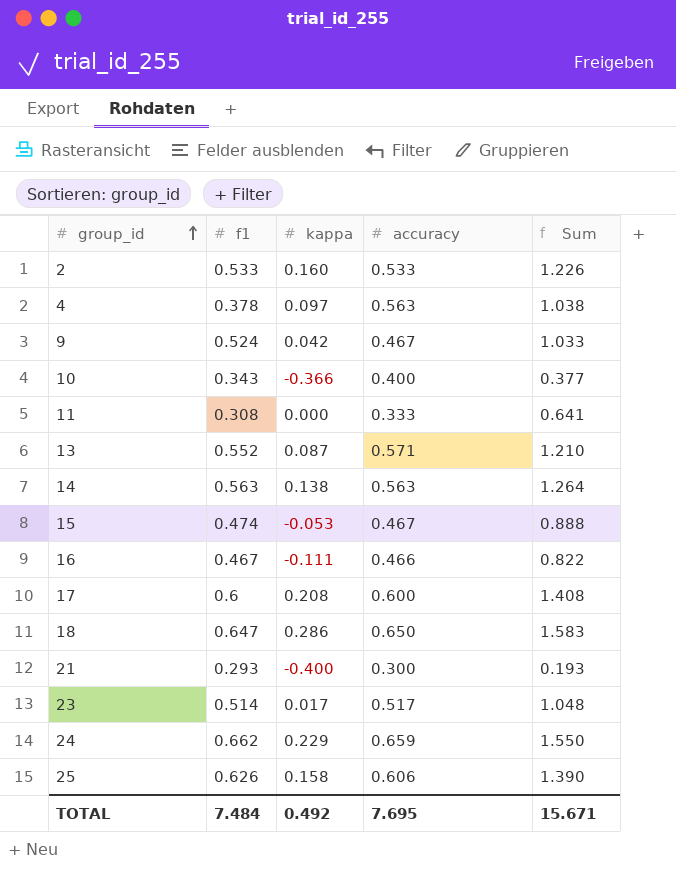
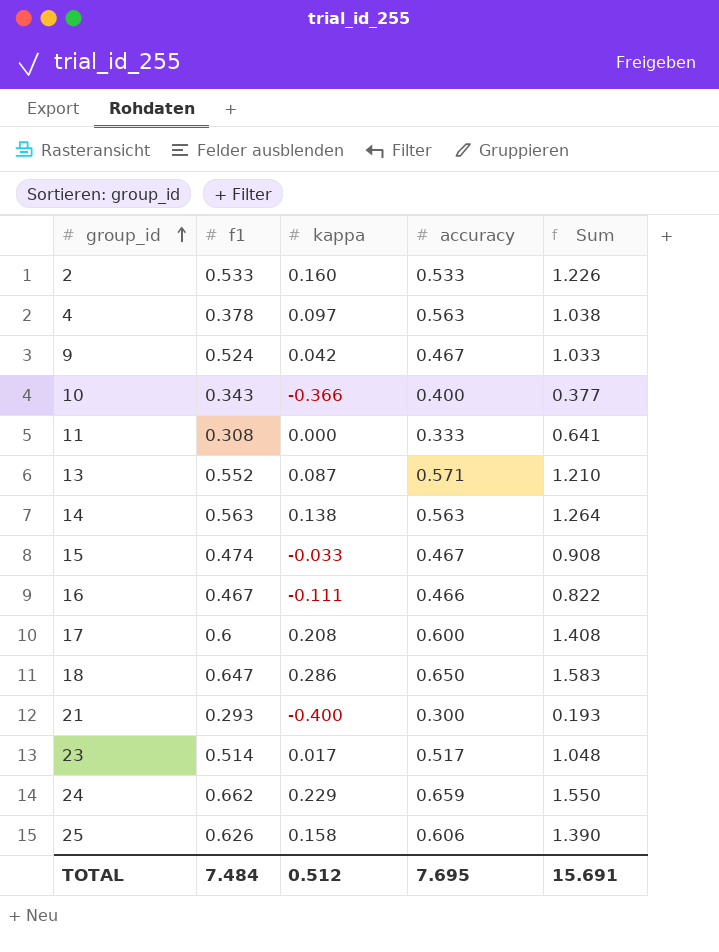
15 | kappa: -0.053 -> -0.033
15 | Sum: 0.888 -> 0.908
TOTAL | kappa: 0.492 -> 0.512
TOTAL | Sum: 15.671 -> 15.691

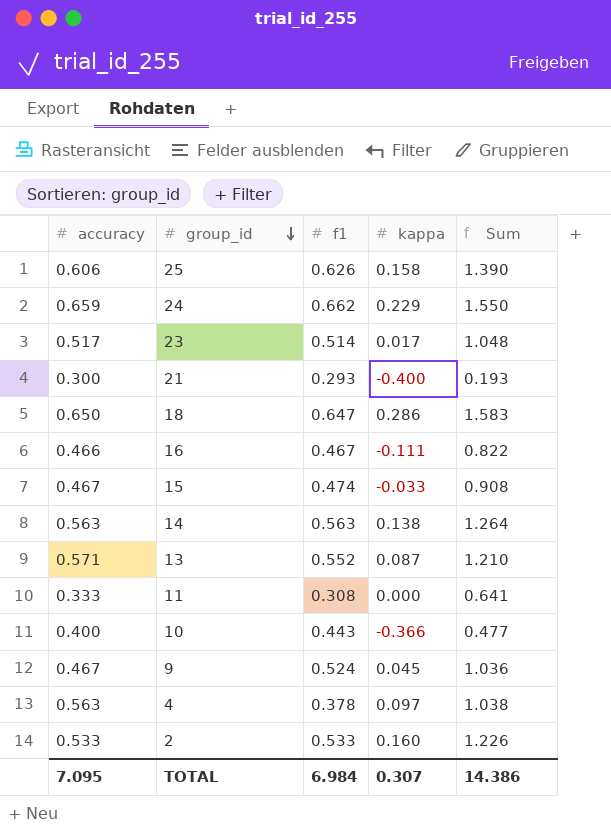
row order: group_id ascending -> group_id descending
column accuracy | position: 4 -> 1
row 17: 0.6 | 0.208 | 0.600 | 1.408 -> none
10 | f1: 0.343 -> 0.443
10 | Sum: 0.377 -> 0.477
9 | kappa: 0.042 -> 0.045
9 | Sum: 1.033 -> 1.036
TOTAL | accuracy: 7.695 -> 7.095
TOTAL | f1: 7.484 -> 6.984
TOTAL | kappa: 0.512 -> 0.307
TOTAL | Sum: 15.691 -> 14.386

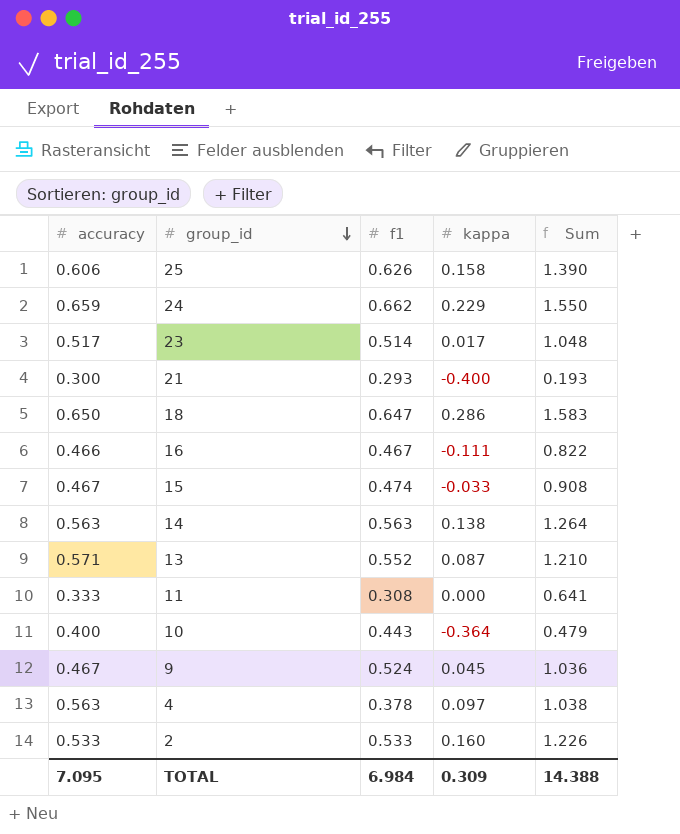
10 | kappa: -0.366 -> -0.364
10 | Sum: 0.477 -> 0.479
TOTAL | kappa: 0.307 -> 0.309
TOTAL | Sum: 14.386 -> 14.388

